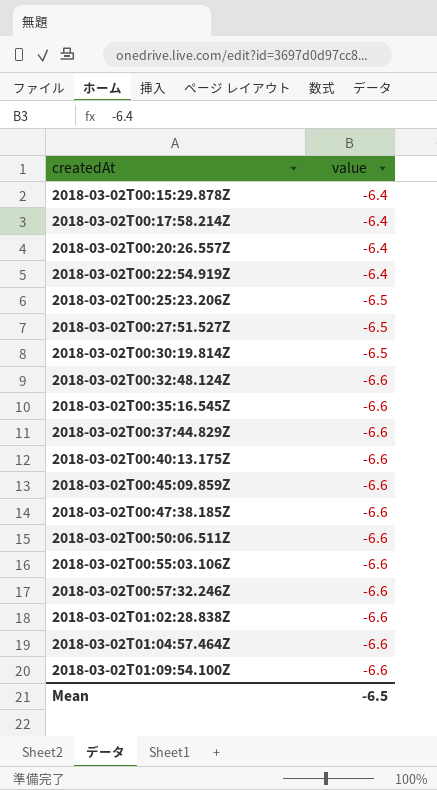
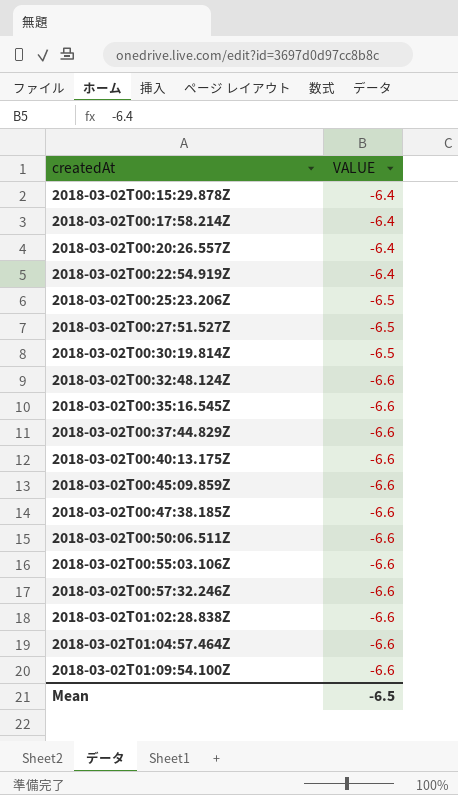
column name: value -> VALUE

